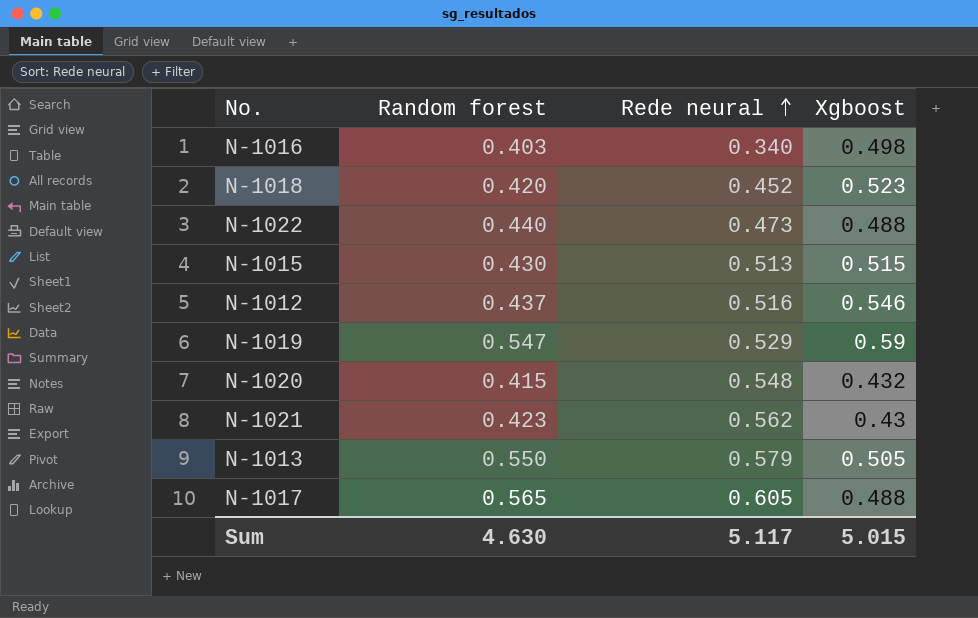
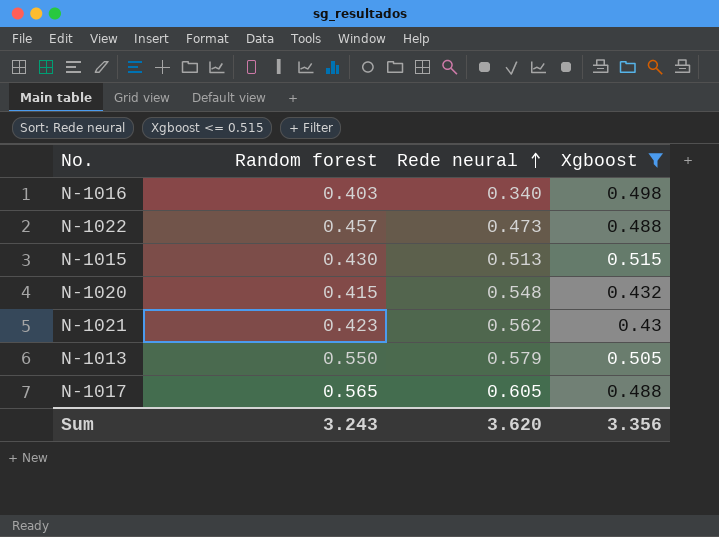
filter: none -> Xgboost <= 0.515
N-1022 | Random forest: 0.440 -> 0.457
Sum | Random forest: 4.630 -> 3.243
Sum | Rede neural: 5.117 -> 3.620
Sum | Xgboost: 5.015 -> 3.356

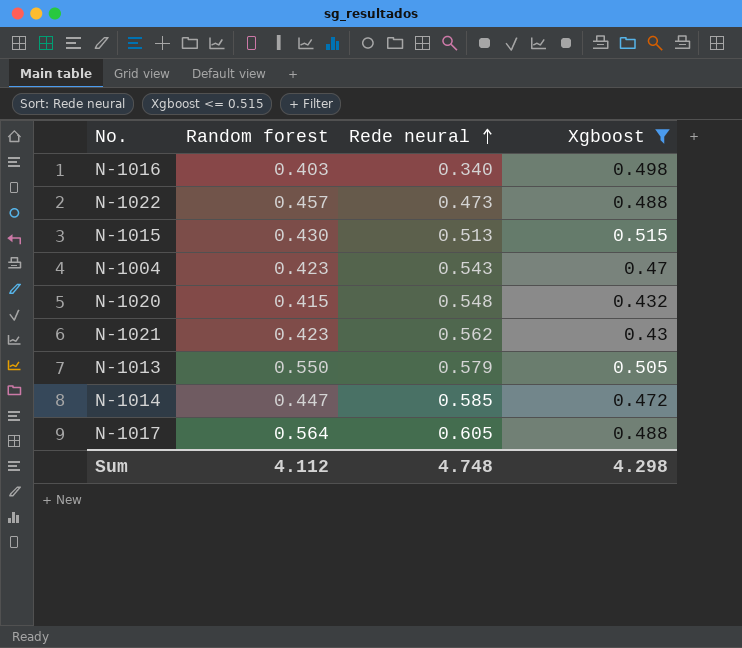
row N-1004: none -> 0.423 | 0.543 | 0.47
row N-1014: none -> 0.447 | 0.585 | 0.472
N-1017 | Random forest: 0.565 -> 0.564
Sum | Random forest: 3.243 -> 4.112
Sum | Rede neural: 3.620 -> 4.748
Sum | Xgboost: 3.356 -> 4.298

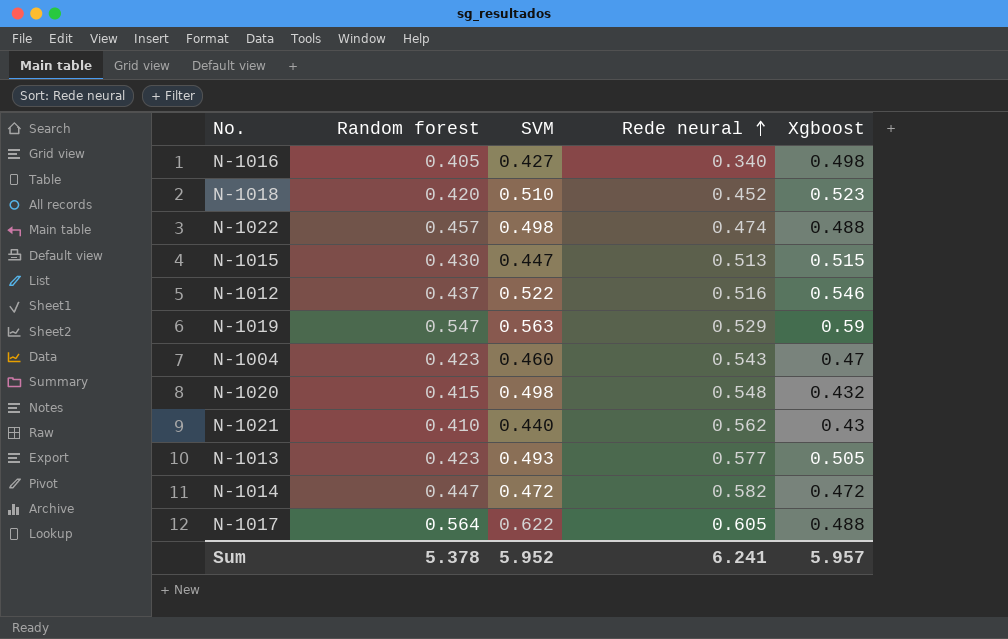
filter: Xgboost <= 0.515 -> none
column SVM | position: none -> 3
N-1016 | Random forest: 0.403 -> 0.405
N-1022 | Rede neural: 0.473 -> 0.474
N-1021 | Random forest: 0.423 -> 0.410
N-1013 | Random forest: 0.550 -> 0.423
N-1013 | Rede neural: 0.579 -> 0.577
N-1014 | Rede neural: 0.585 -> 0.582
Sum | Random forest: 4.112 -> 5.378
Sum | Rede neural: 4.748 -> 6.241
Sum | Xgboost: 4.298 -> 5.957

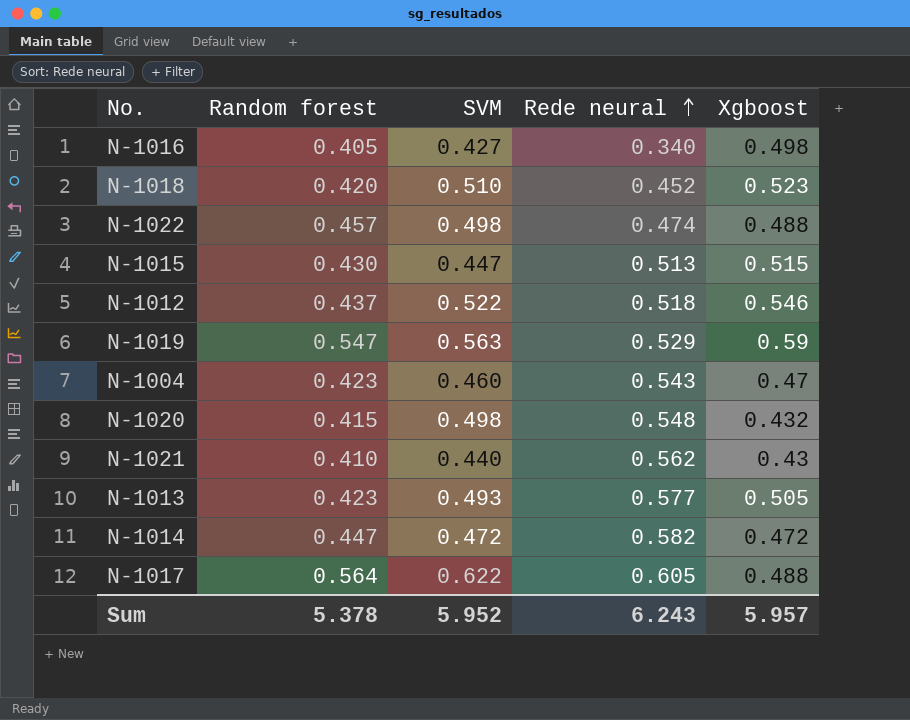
N-1012 | Rede neural: 0.516 -> 0.518
Sum | Rede neural: 6.241 -> 6.243

